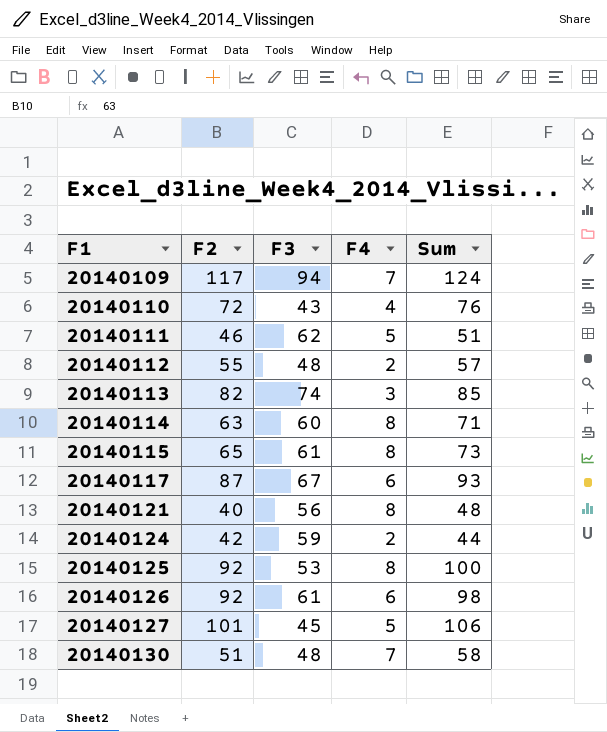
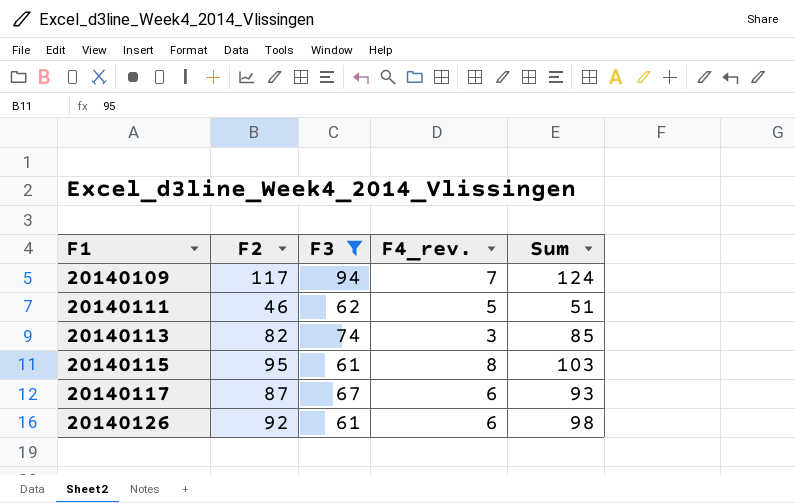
filter: none -> F3 >= 61
column name: F4 -> F4_rev.
20140115 | F2: 65 -> 95
20140115 | Sum: 73 -> 103

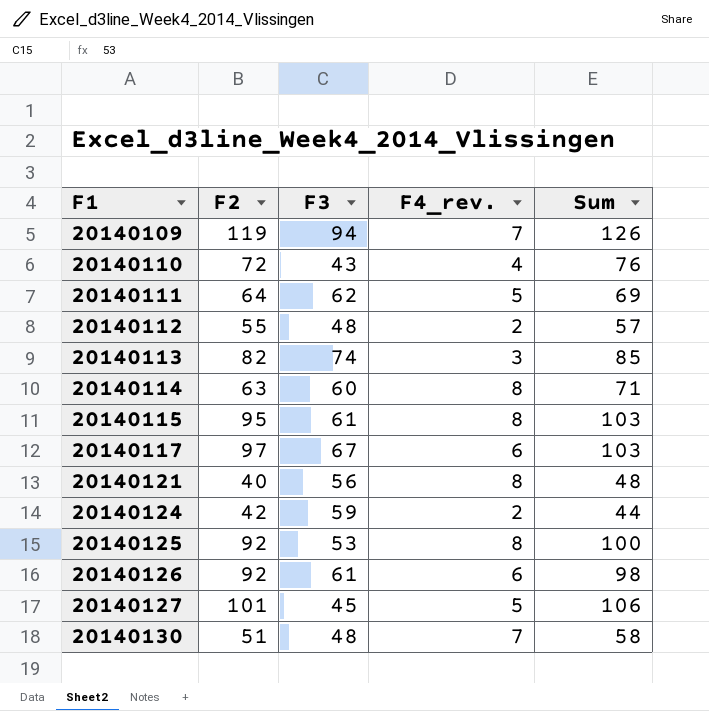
filter: F3 >= 61 -> none
20140109 | F2: 117 -> 119
20140109 | Sum: 124 -> 126
20140111 | F2: 46 -> 64
20140111 | Sum: 51 -> 69
20140117 | F2: 87 -> 97
20140117 | Sum: 93 -> 103

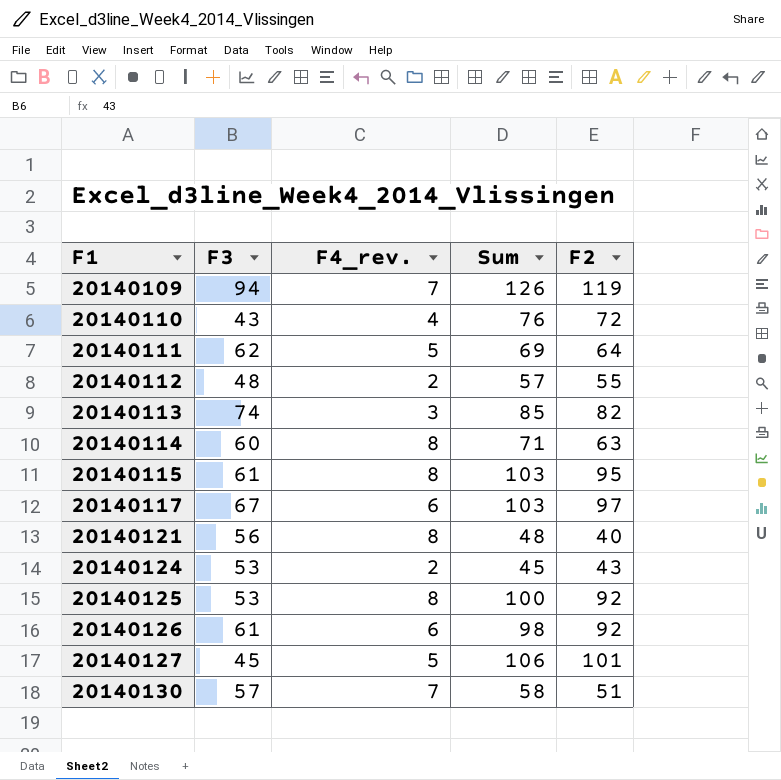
column F2 | position: 2 -> 5
20140124 | F3: 59 -> 53
20140124 | Sum: 44 -> 45
20140124 | F2: 42 -> 43
20140130 | F3: 48 -> 57

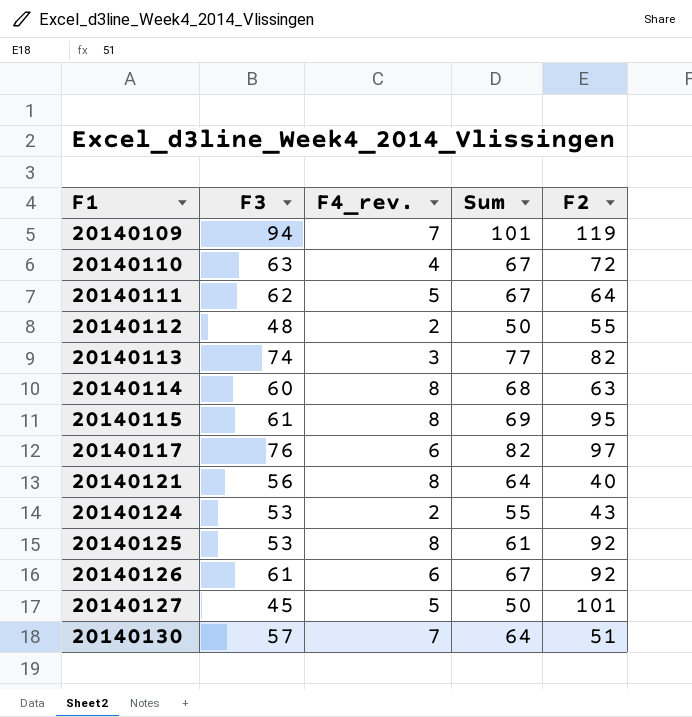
column Sum | formula: [F4_rev.] + [F2] -> [F3] + [F4_rev.]
20140110 | F3: 43 -> 63
20140117 | F3: 67 -> 76

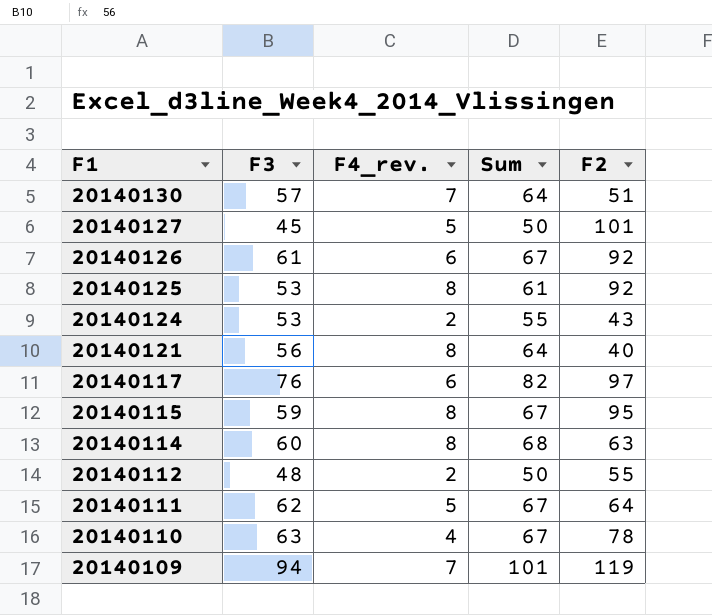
row order: F1 ascending -> F1 descending
row 20140113: 74 | 3 | 77 | 82 -> none
20140115 | F3: 61 -> 59
20140115 | Sum: 69 -> 67
20140110 | F2: 72 -> 78

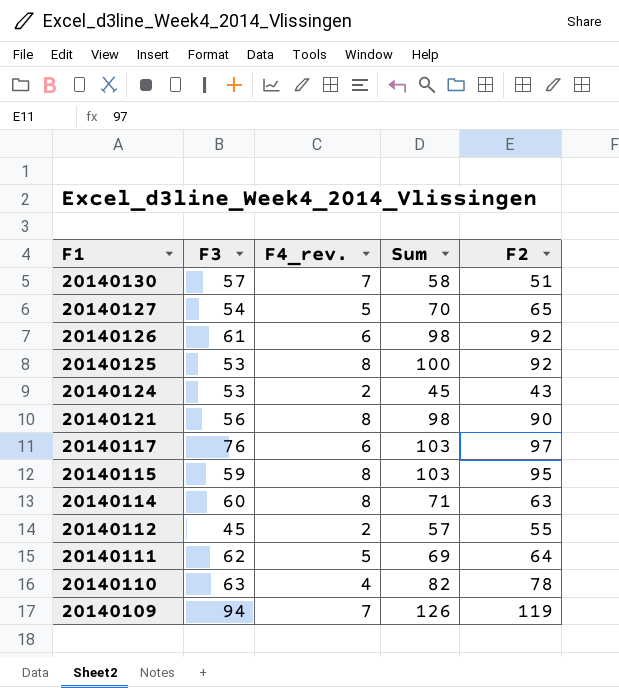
column Sum | formula: [F3] + [F4_rev.] -> [F4_rev.] + [F2]
20140127 | F3: 45 -> 54
20140127 | F2: 101 -> 65
20140121 | F2: 40 -> 90
20140112 | F3: 48 -> 45

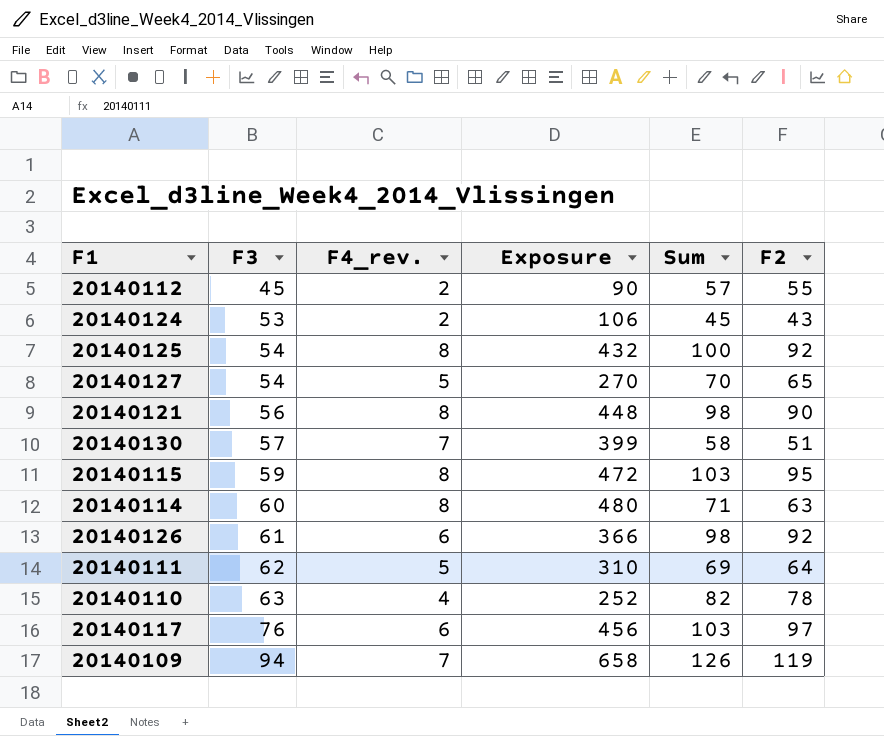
row order: F1 descending -> F3 ascending
column Exposure | formula: none -> [F3] * [F4_rev.]
20140125 | F3: 53 -> 54

